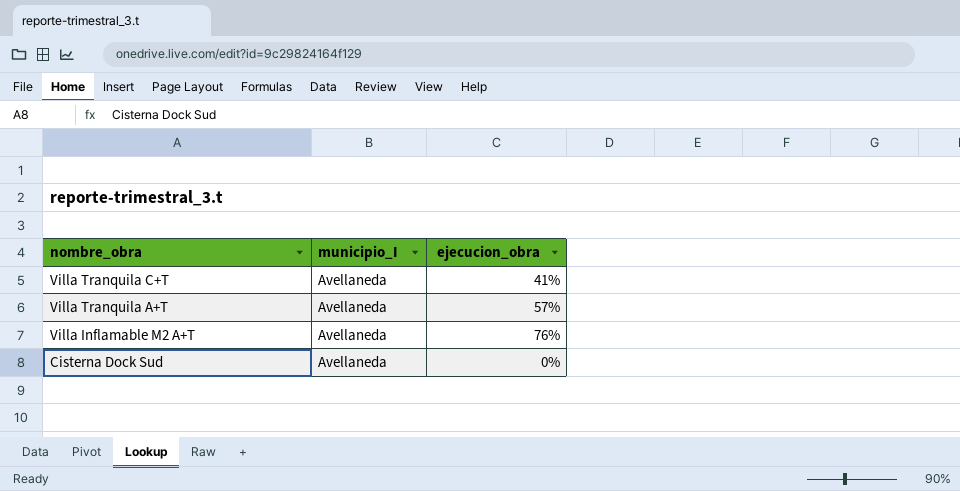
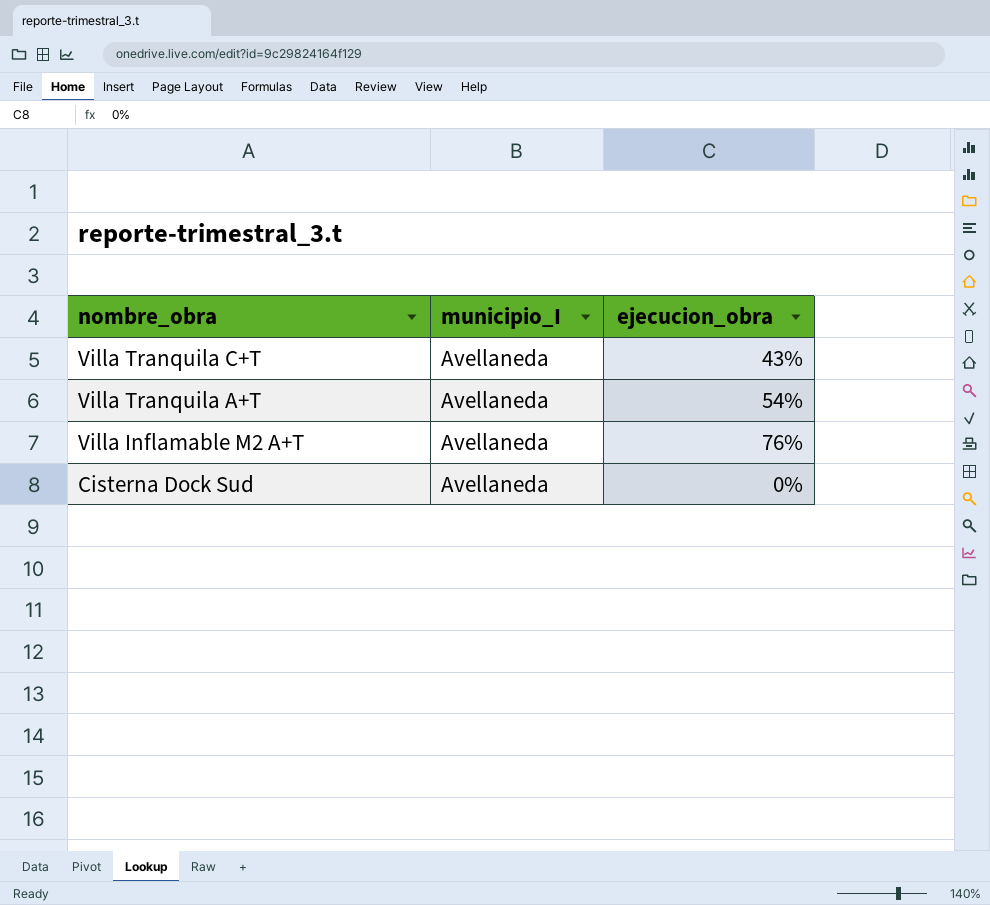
Villa Tranquila C+T | ejecucion_obra: 41% -> 43%
Villa Tranquila A+T | ejecucion_obra: 57% -> 54%

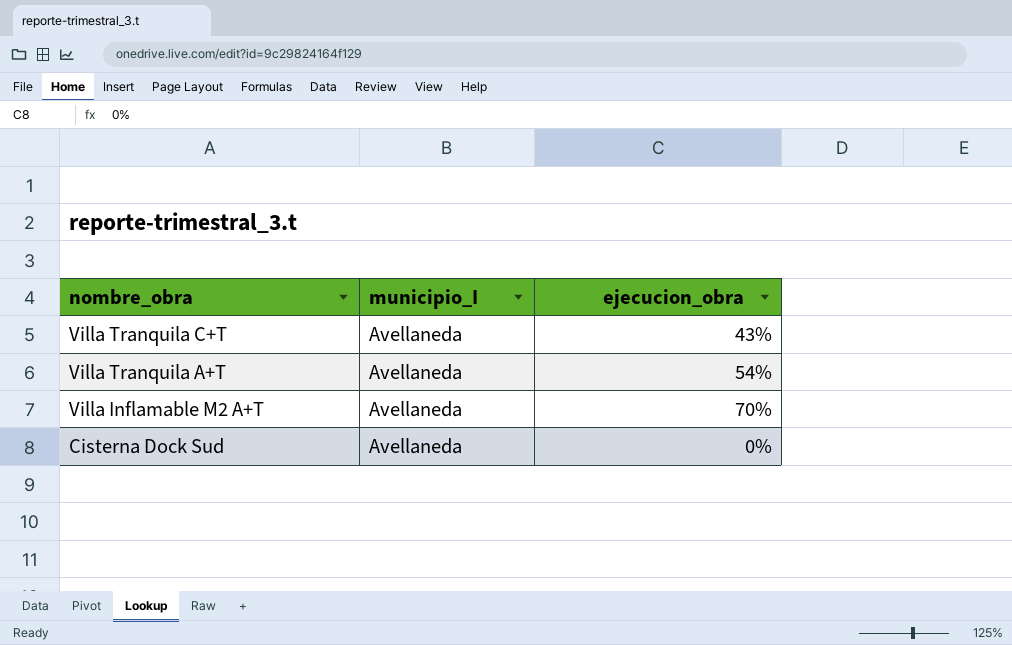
Villa Inflamable M2 A+T | ejecucion_obra: 76% -> 70%

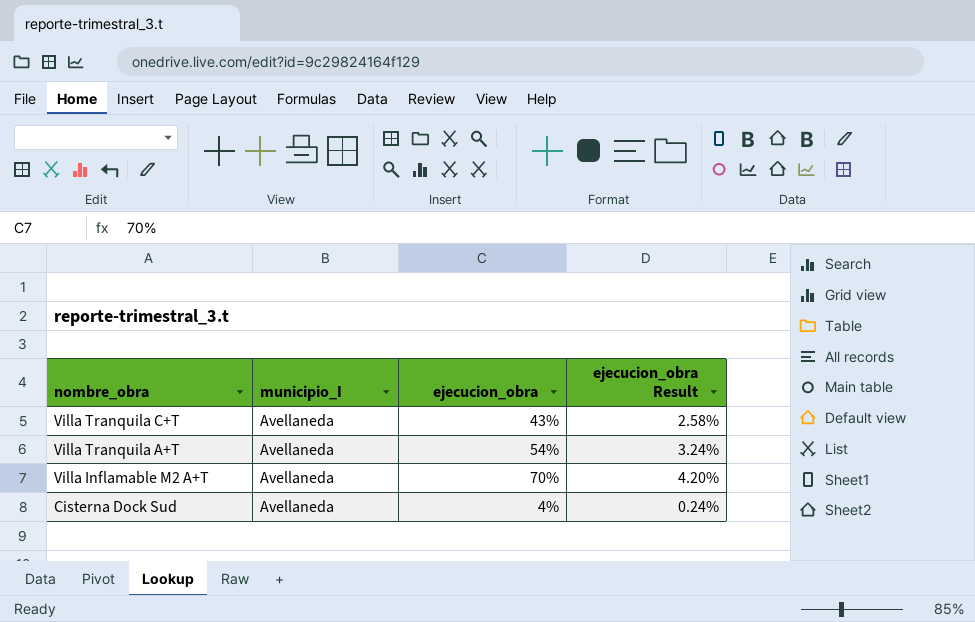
column ejecucion_obra Result | formula: none -> [ejecucion_obra] * 0.06
Cisterna Dock Sud | ejecucion_obra: 0% -> 4%

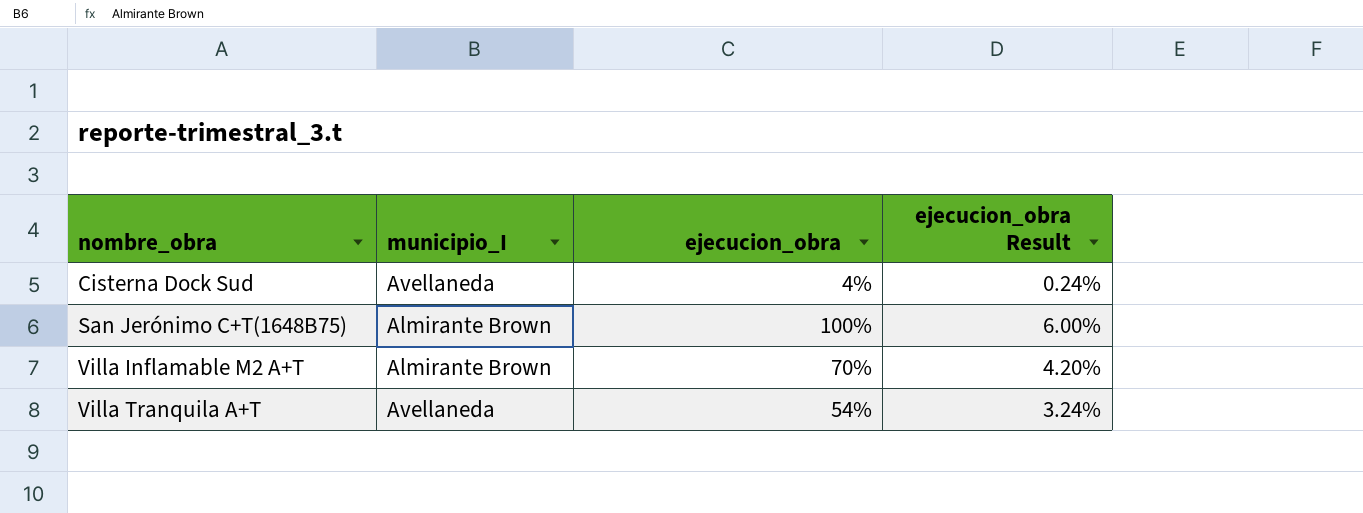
row order: nombre_obra descending -> nombre_obra ascending
row Villa Tranquila C+T: Avellaneda | 43% | 2.58% -> none
row San Jerónimo C+T(1648B75): none -> Almirante Brown | 100% | 6.00%
Villa Inflamable M2 A+T | municipio_I: Avellaneda -> Almirante Brown

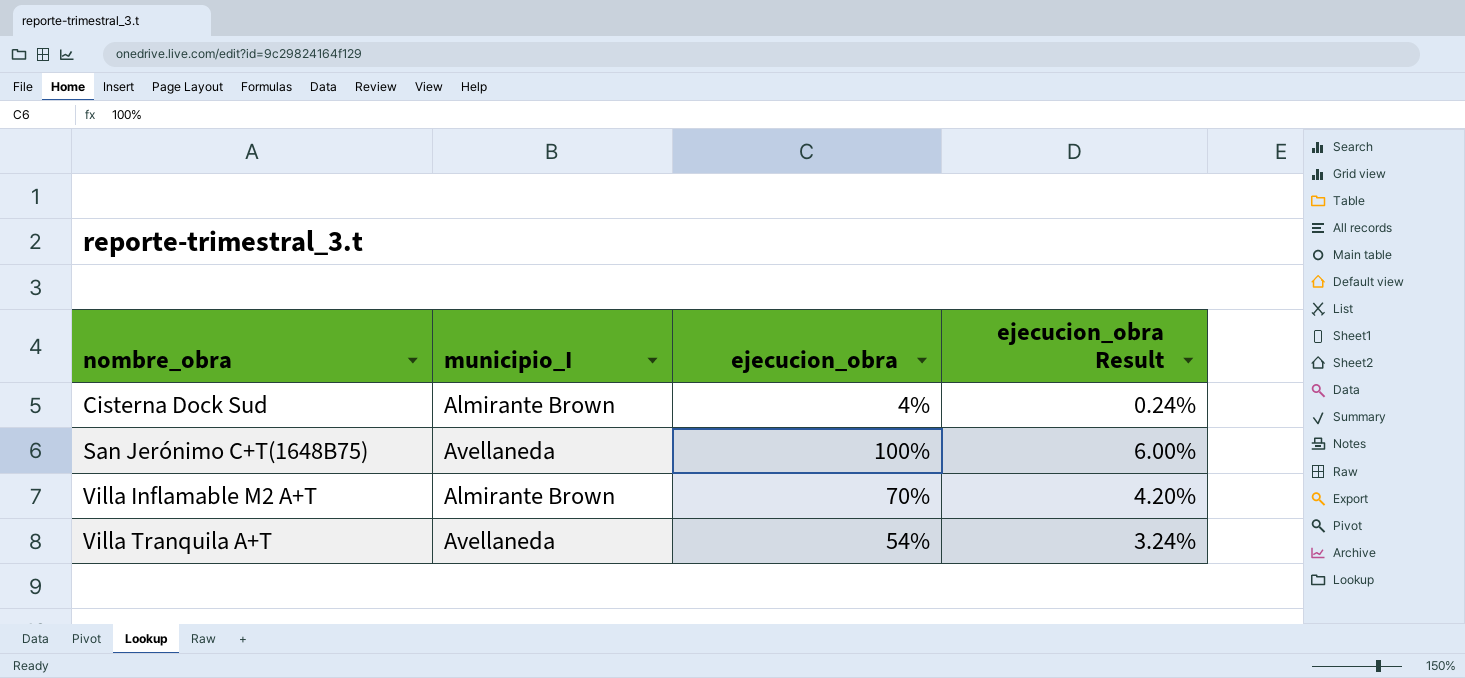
Cisterna Dock Sud | municipio_I: Avellaneda -> Almirante Brown
San Jerónimo C+T(1648B75) | municipio_I: Almirante Brown -> Avellaneda

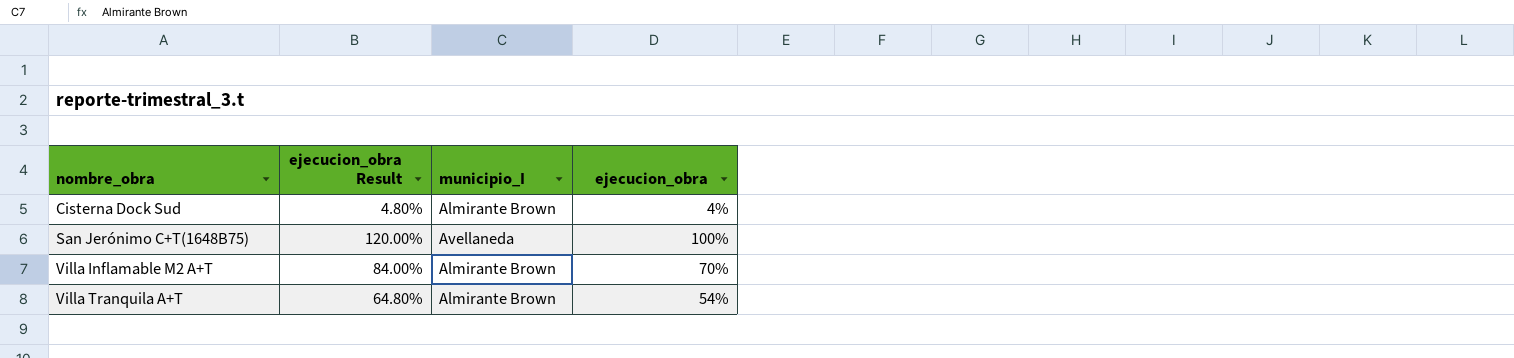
column ejecucion_obra Result | formula: [ejecucion_obra] * 0.06 -> [ejecucion_obra] * 1.2
column ejecucion_obra Result | position: 4 -> 2
Villa Tranquila A+T | municipio_I: Avellaneda -> Almirante Brown

